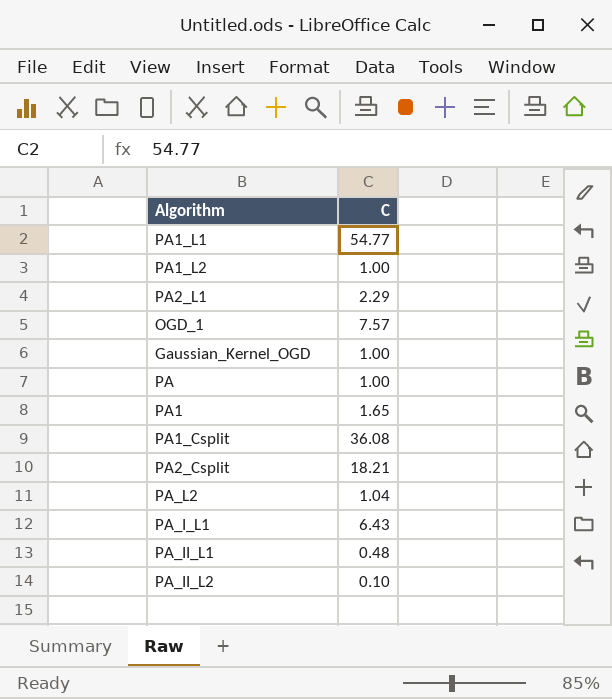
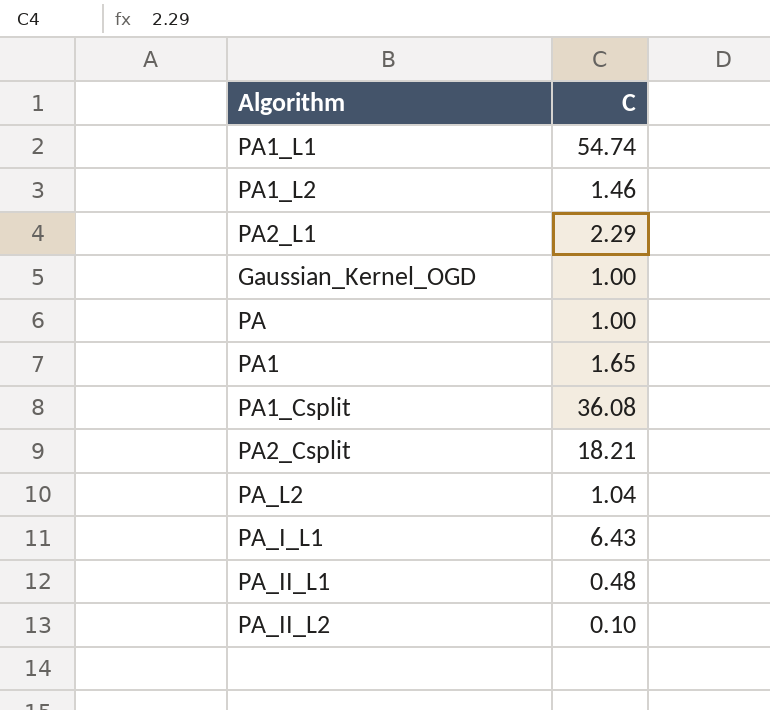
row OGD_1: 7.57 -> none
PA1_L1 | C: 54.77 -> 54.74
PA1_L2 | C: 1.00 -> 1.46

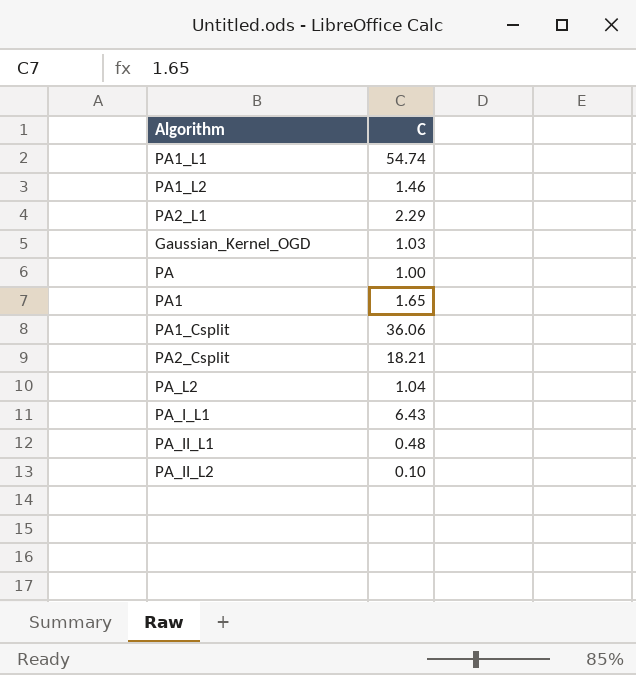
Gaussian_Kernel_OGD | C: 1.00 -> 1.03
PA1_Csplit | C: 36.08 -> 36.06

